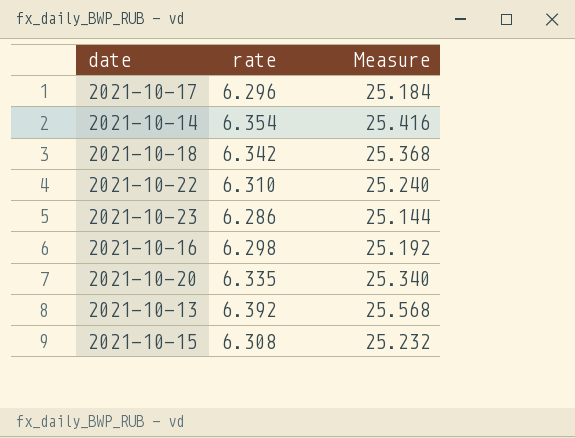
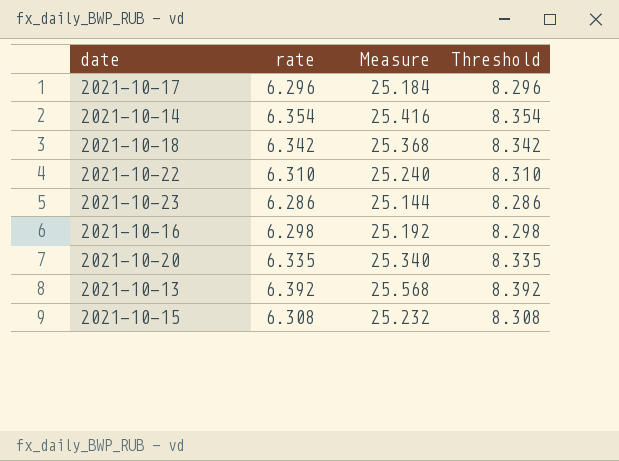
column Threshold | formula: none -> [rate] + 2

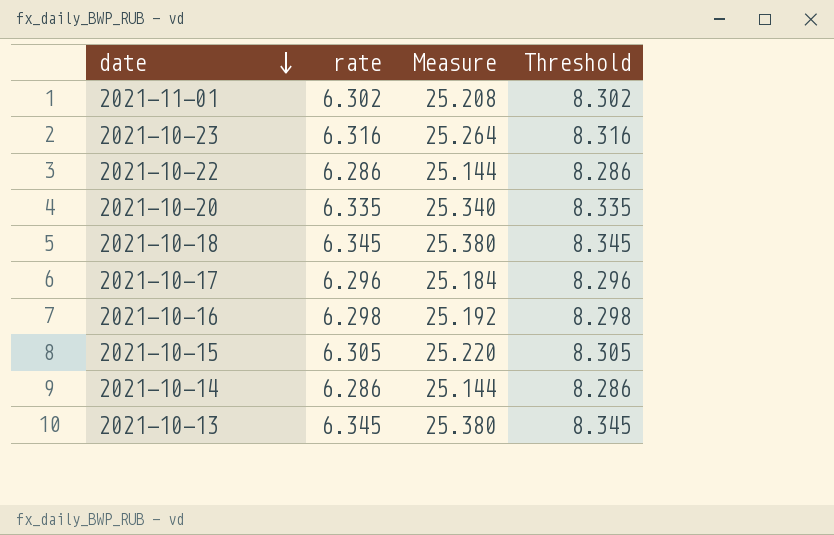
row order: none -> date descending
row 2021-11-01: none -> 6.302 | 25.208 | 8.302
2021-10-23 | rate: 6.286 -> 6.316
2021-10-23 | Measure: 25.144 -> 25.264
2021-10-23 | Threshold: 8.286 -> 8.316
2021-10-22 | rate: 6.310 -> 6.286
2021-10-22 | Measure: 25.240 -> 25.144
2021-10-22 | Threshold: 8.310 -> 8.286
2021-10-18 | rate: 6.342 -> 6.345
2021-10-18 | Measure: 25.368 -> 25.380
2021-10-18 | Threshold: 8.342 -> 8.345
2021-10-15 | rate: 6.308 -> 6.305
2021-10-15 | Measure: 25.232 -> 25.220
2021-10-15 | Threshold: 8.308 -> 8.305
2021-10-14 | rate: 6.354 -> 6.286
2021-10-14 | Measure: 25.416 -> 25.144
2021-10-14 | Threshold: 8.354 -> 8.286
2021-10-13 | rate: 6.392 -> 6.345
2021-10-13 | Measure: 25.568 -> 25.380
2021-10-13 | Threshold: 8.392 -> 8.345

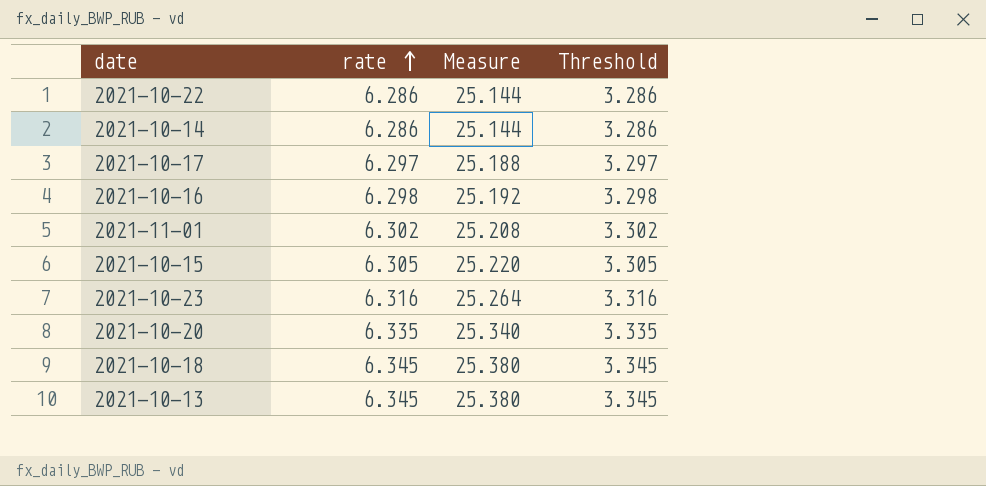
row order: date descending -> rate ascending
column Threshold | formula: [rate] + 2 -> [rate] - 3
2021-10-17 | rate: 6.296 -> 6.297
2021-10-17 | Measure: 25.184 -> 25.188

